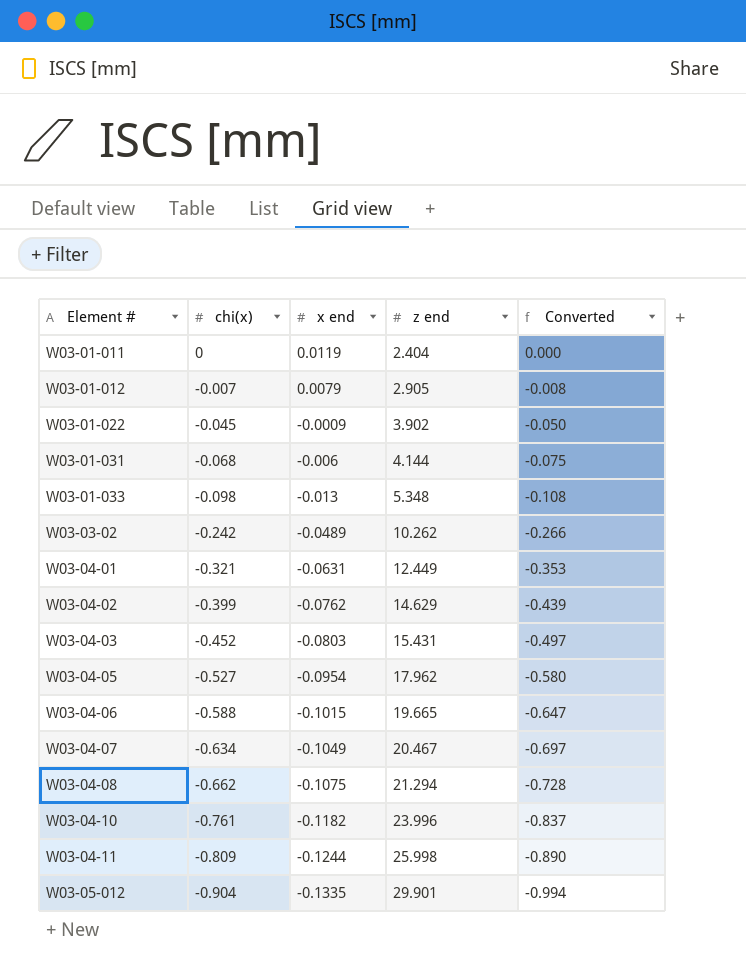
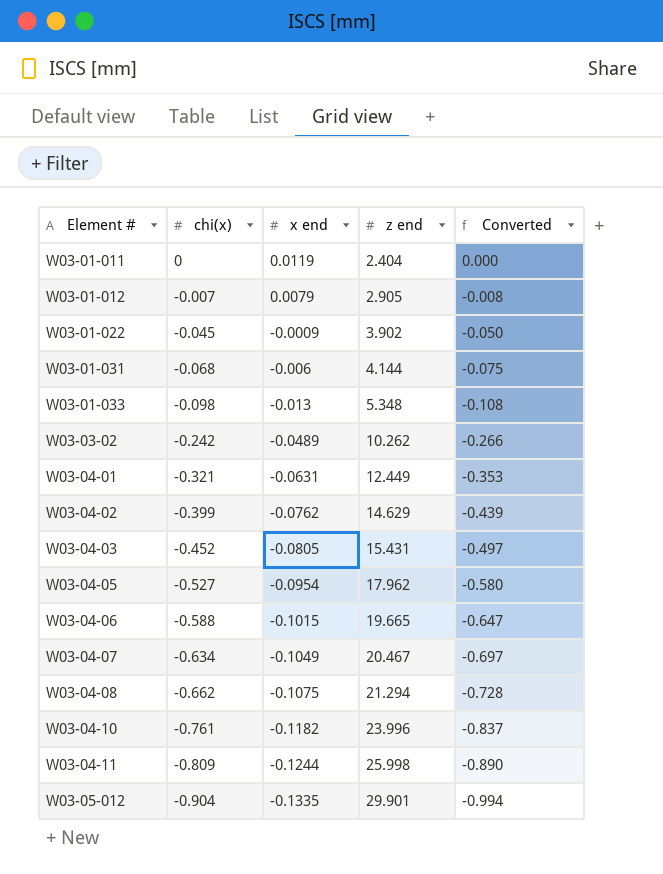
W03-04-03 | x end: -0.0803 -> -0.0805

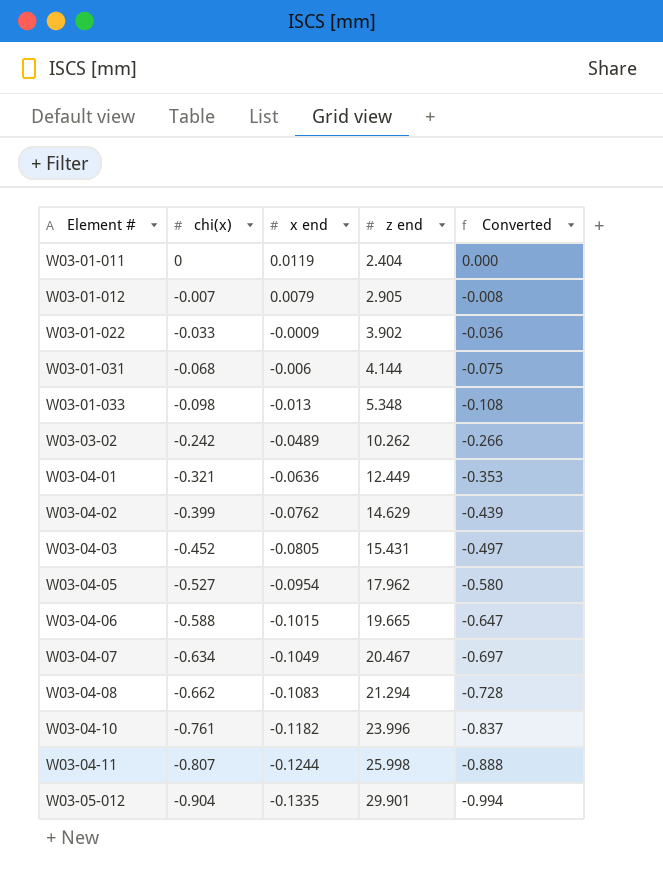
W03-01-022 | chi(x): -0.045 -> -0.033
W03-01-022 | Converted: -0.050 -> -0.036
W03-04-01 | x end: -0.0631 -> -0.0636
W03-04-08 | x end: -0.1075 -> -0.1083
W03-04-11 | chi(x): -0.809 -> -0.807
W03-04-11 | Converted: -0.890 -> -0.888

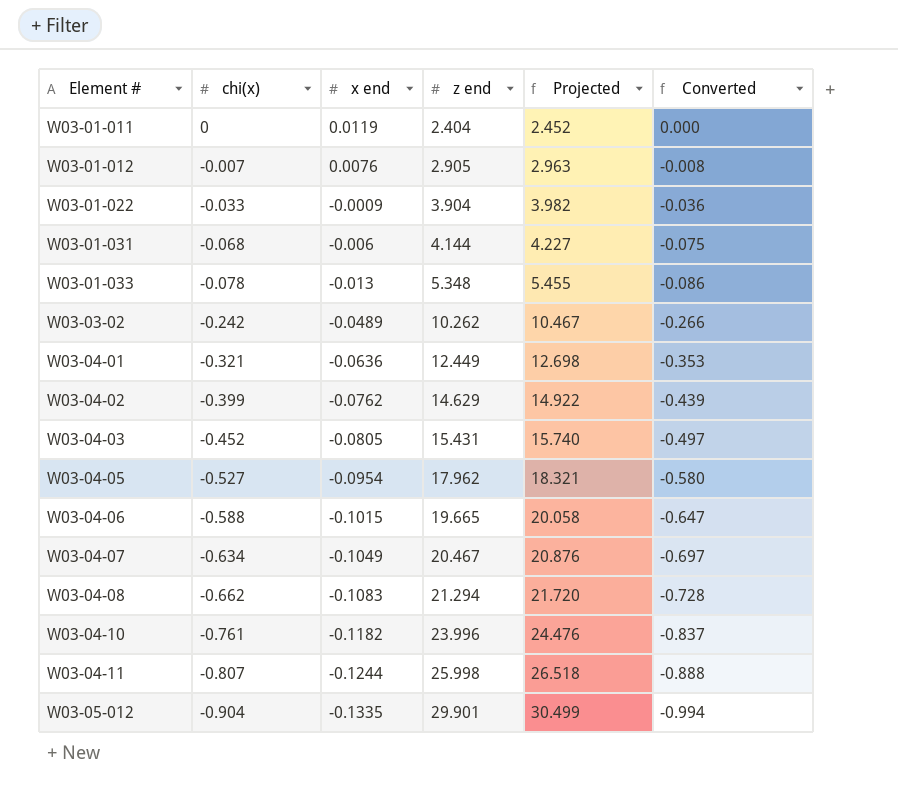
column Projected | formula: none -> [z end] * 1.02
W03-01-012 | x end: 0.0079 -> 0.0076
W03-01-022 | z end: 3.902 -> 3.904
W03-01-033 | chi(x): -0.098 -> -0.078
W03-01-033 | Converted: -0.108 -> -0.086

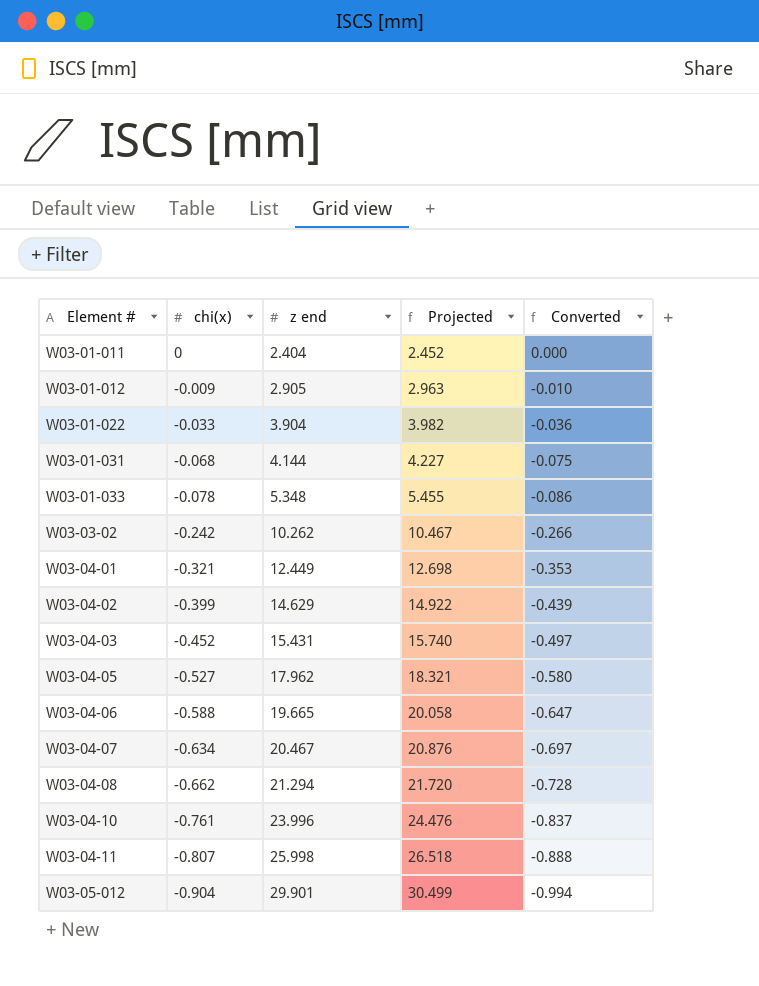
column x end | position: 3 -> none
W03-01-012 | chi(x): -0.007 -> -0.009
W03-01-012 | Converted: -0.008 -> -0.010

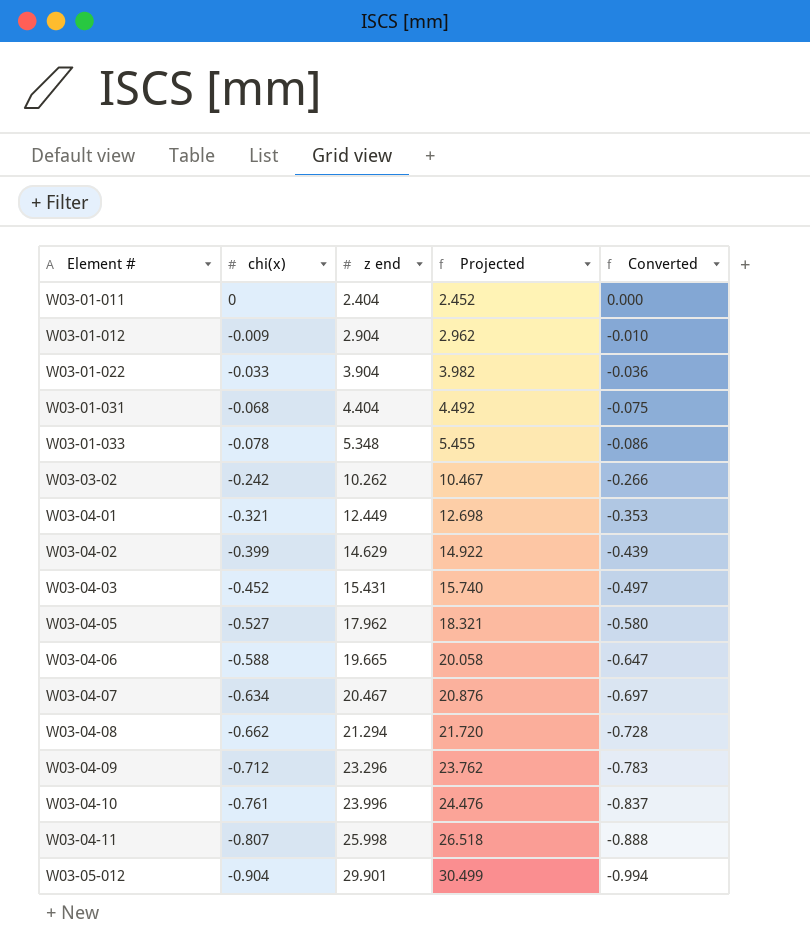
W03-01-012 | z end: 2.905 -> 2.904
W03-01-012 | Projected: 2.963 -> 2.962
W03-01-031 | z end: 4.144 -> 4.404
W03-01-031 | Projected: 4.227 -> 4.492
row W03-04-09: none -> -0.712 | 23.296 | 23.762 | -0.783

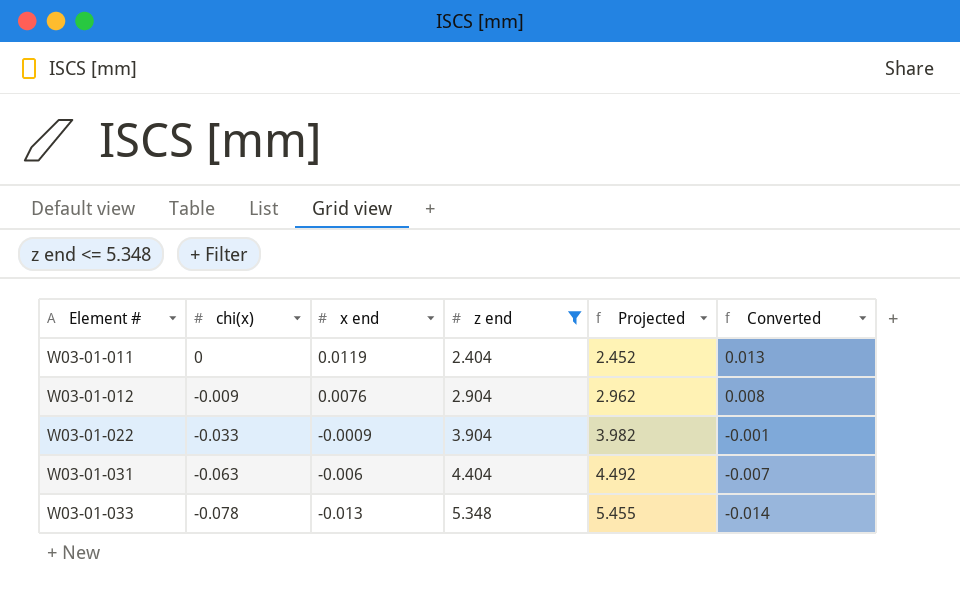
filter: none -> z end <= 5.348
column x end | position: none -> 3
column Converted | formula: [chi(x)] * 1.1 -> [x end] * 1.1
W03-01-031 | chi(x): -0.068 -> -0.063

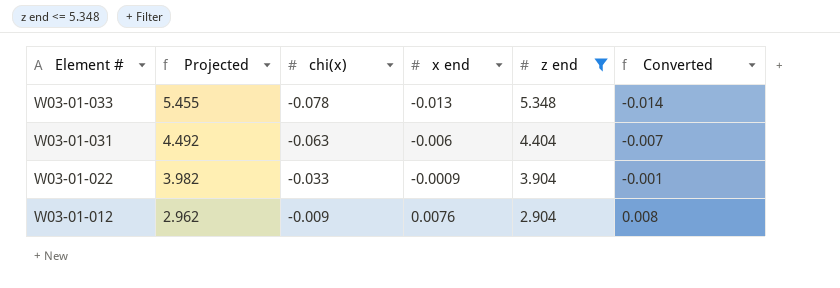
row order: Element # ascending -> Element # descending
column Projected | position: 5 -> 2
row W03-01-011: 0 | 0.0119 | 2.404 | 2.452 | 0.013 -> none

